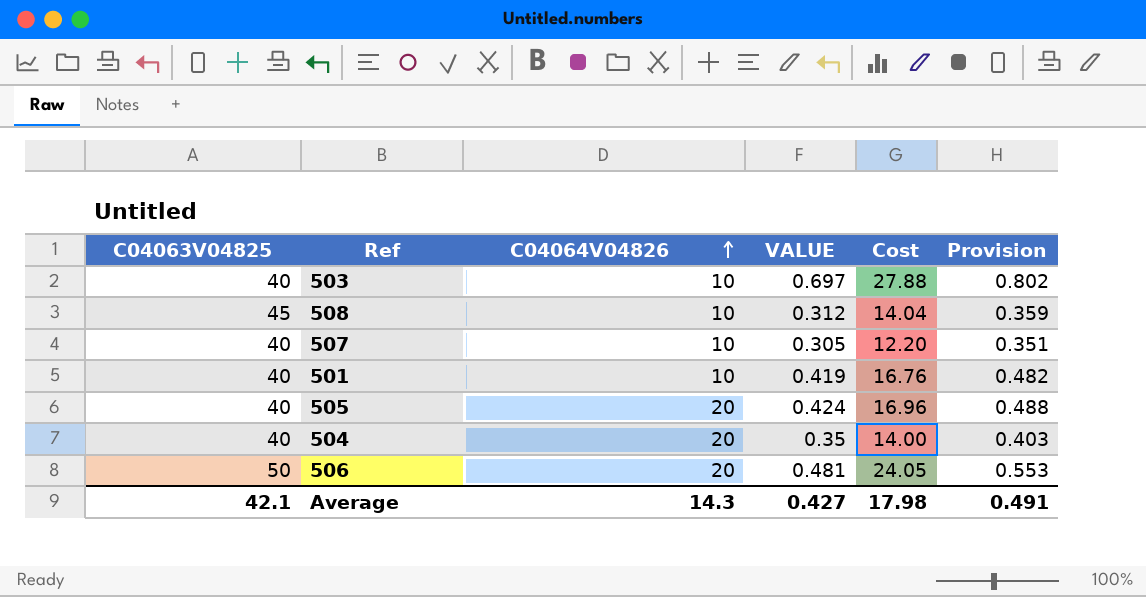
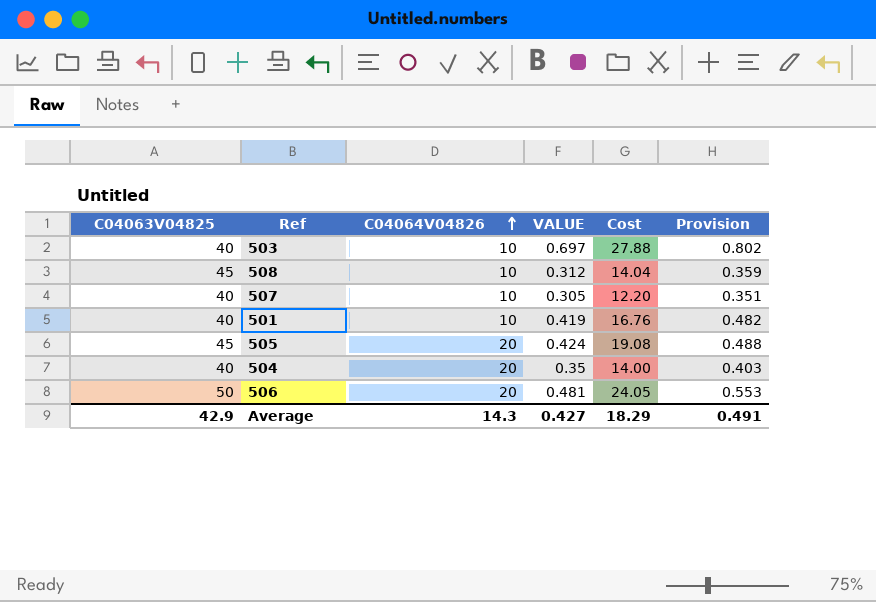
505 | C04063V04825: 40 -> 45
505 | Cost: 16.96 -> 19.08
Average | C04063V04825: 42.1 -> 42.9
Average | Cost: 17.98 -> 18.29

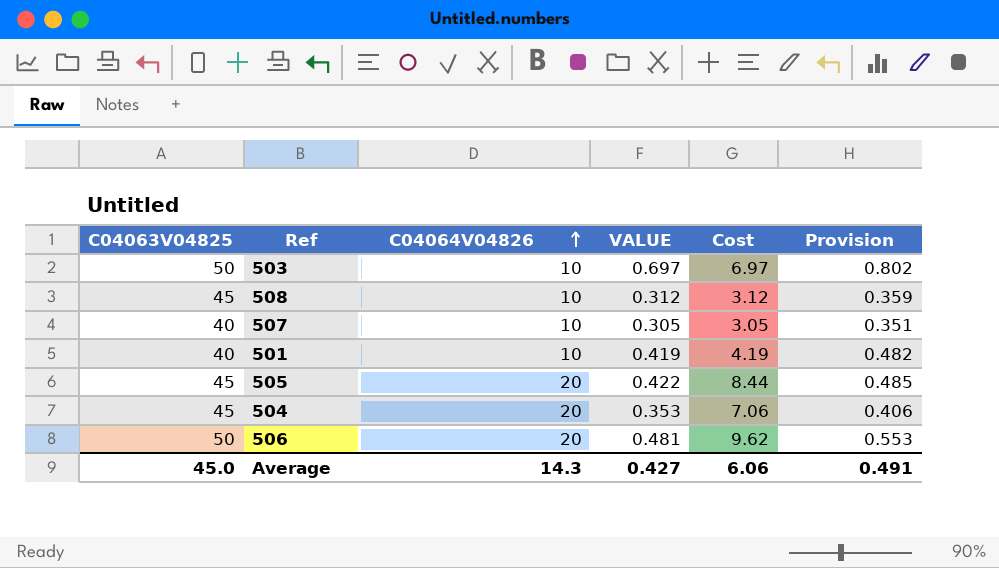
column Cost | formula: [C04063V04825] * [VALUE] -> [C04064V04826] * [VALUE]
503 | C04063V04825: 40 -> 50
505 | VALUE: 0.424 -> 0.422
505 | Provision: 0.488 -> 0.485
504 | C04063V04825: 40 -> 45
504 | VALUE: 0.35 -> 0.353
504 | Provision: 0.403 -> 0.406
Average | C04063V04825: 42.9 -> 45.0
Average | Cost: 18.29 -> 6.06

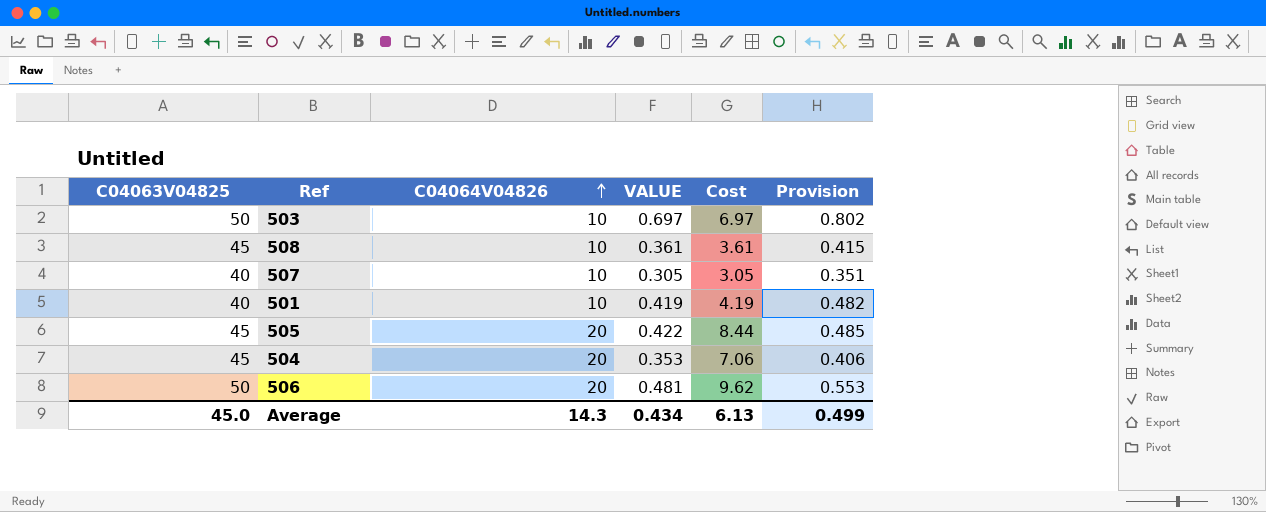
508 | VALUE: 0.312 -> 0.361
508 | Cost: 3.12 -> 3.61
508 | Provision: 0.359 -> 0.415
Average | VALUE: 0.427 -> 0.434
Average | Cost: 6.06 -> 6.13
Average | Provision: 0.491 -> 0.499

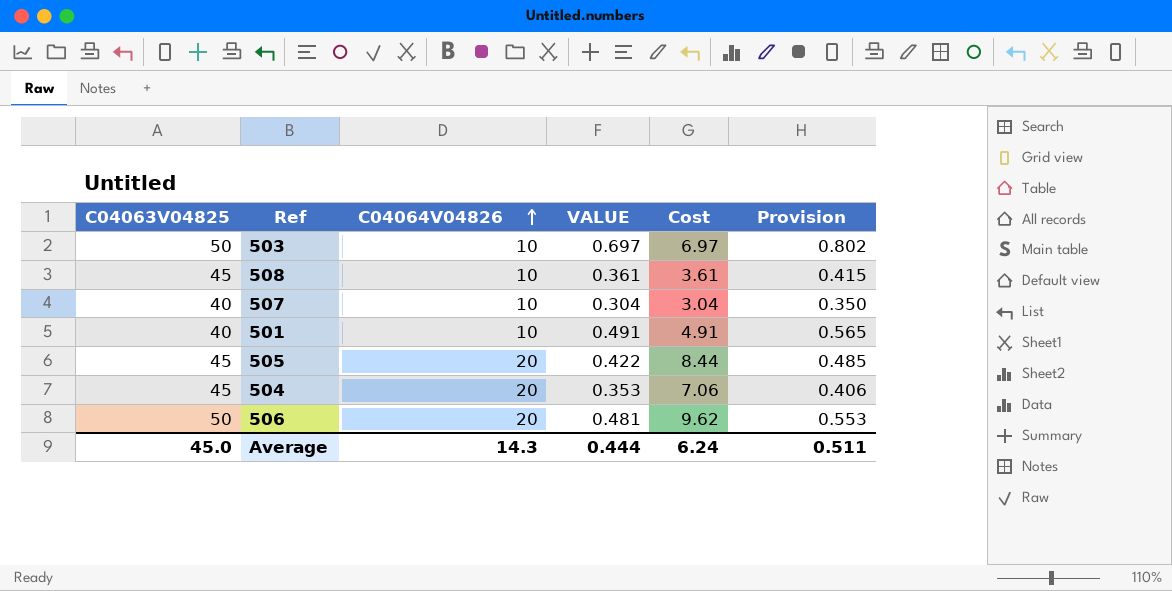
507 | VALUE: 0.305 -> 0.304
507 | Cost: 3.05 -> 3.04
507 | Provision: 0.351 -> 0.350
501 | VALUE: 0.419 -> 0.491
501 | Cost: 4.19 -> 4.91
501 | Provision: 0.482 -> 0.565
Average | VALUE: 0.434 -> 0.444
Average | Cost: 6.13 -> 6.24
Average | Provision: 0.499 -> 0.511

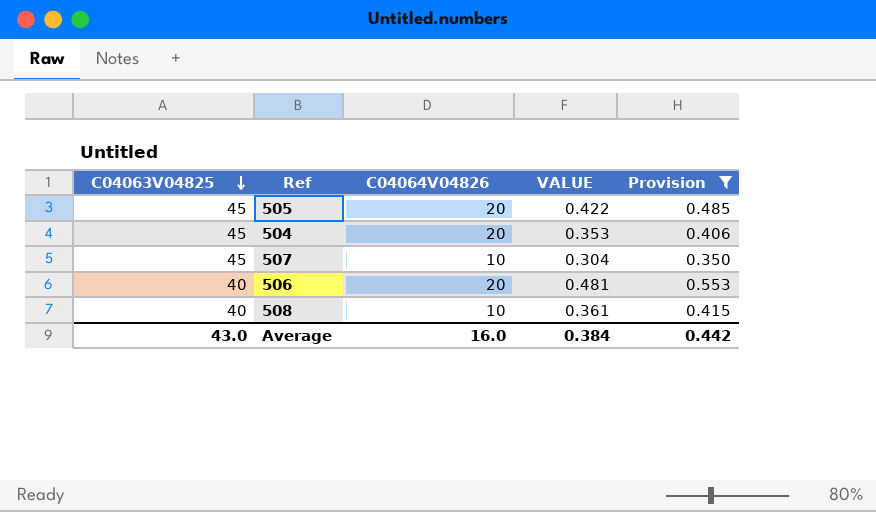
filter: none -> Provision <= 0.553
row order: C04064V04826 ascending -> C04063V04825 descending
column Cost | formula: [C04064V04826] * [VALUE] -> none
507 | C04063V04825: 40 -> 45
506 | C04063V04825: 50 -> 40
508 | C04063V04825: 45 -> 40
Average | C04063V04825: 45.0 -> 43.0
Average | C04064V04826: 14.3 -> 16.0
Average | VALUE: 0.444 -> 0.384
Average | Provision: 0.511 -> 0.442

